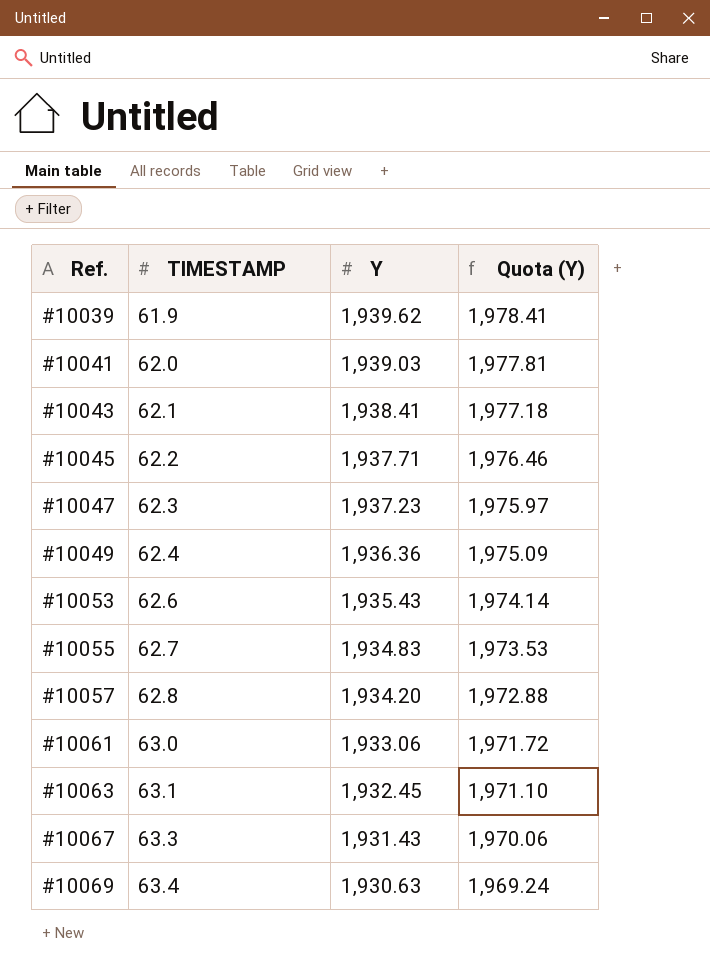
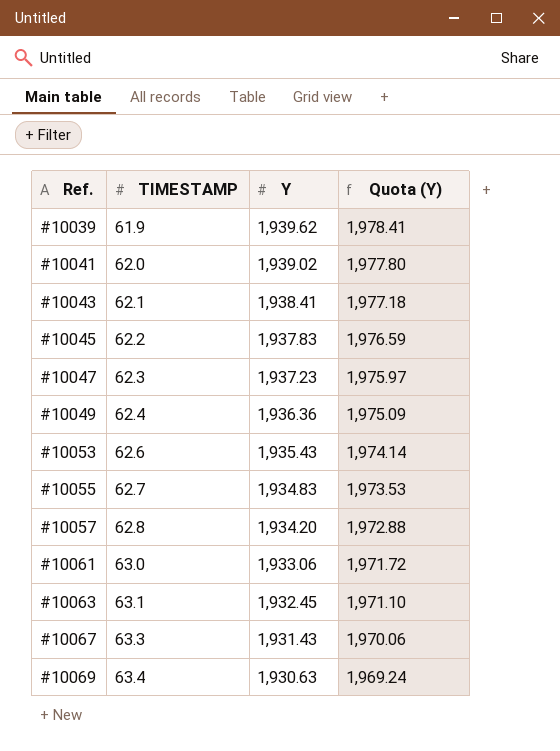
#10041 | Y: 1,939.03 -> 1,939.02
#10041 | Quota (Y): 1,977.81 -> 1,977.80
#10045 | Y: 1,937.71 -> 1,937.83
#10045 | Quota (Y): 1,976.46 -> 1,976.59

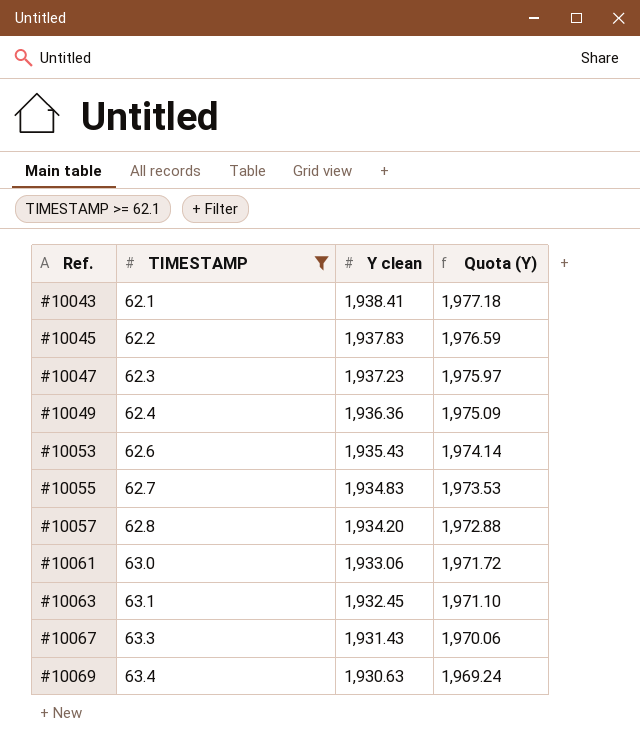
filter: none -> TIMESTAMP >= 62.1
column name: Y -> Y clean

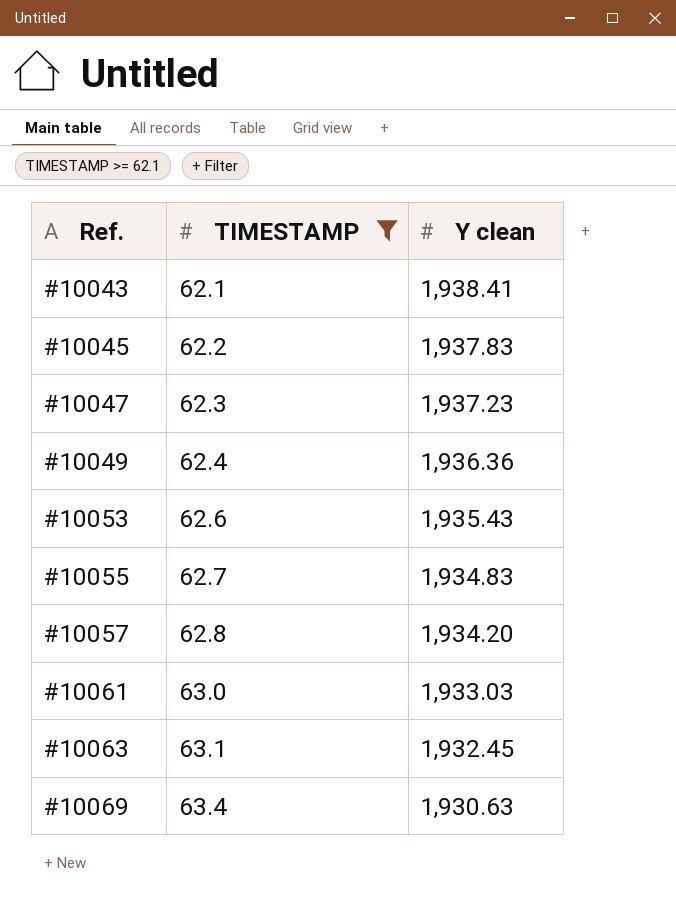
column Quota (Y) | formula: [Y clean] * 1.02 -> none
row #10067: 63.3 | 1,931.43 | 1,970.06 -> none
#10061 | Y clean: 1,933.06 -> 1,933.03

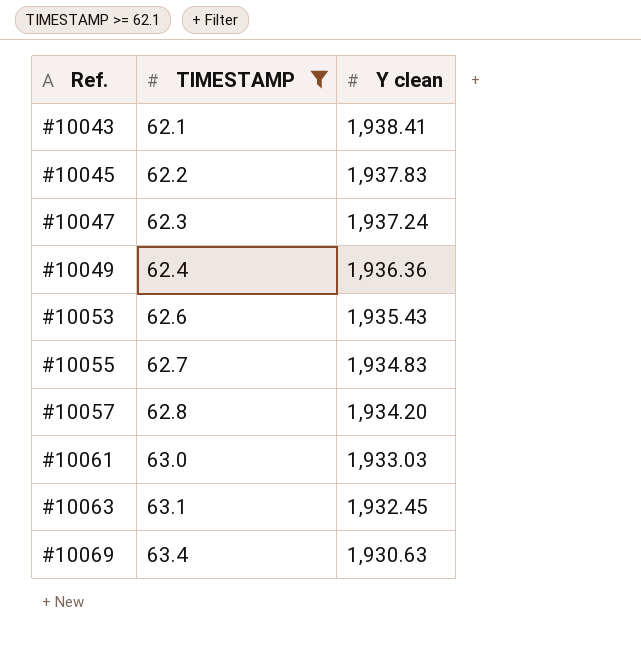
#10047 | Y clean: 1,937.23 -> 1,937.24

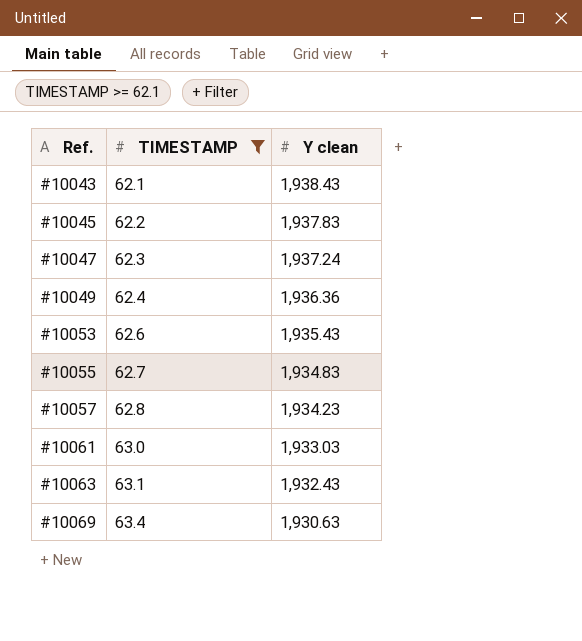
#10043 | Y clean: 1,938.41 -> 1,938.43
#10057 | Y clean: 1,934.20 -> 1,934.23
#10063 | Y clean: 1,932.45 -> 1,932.43

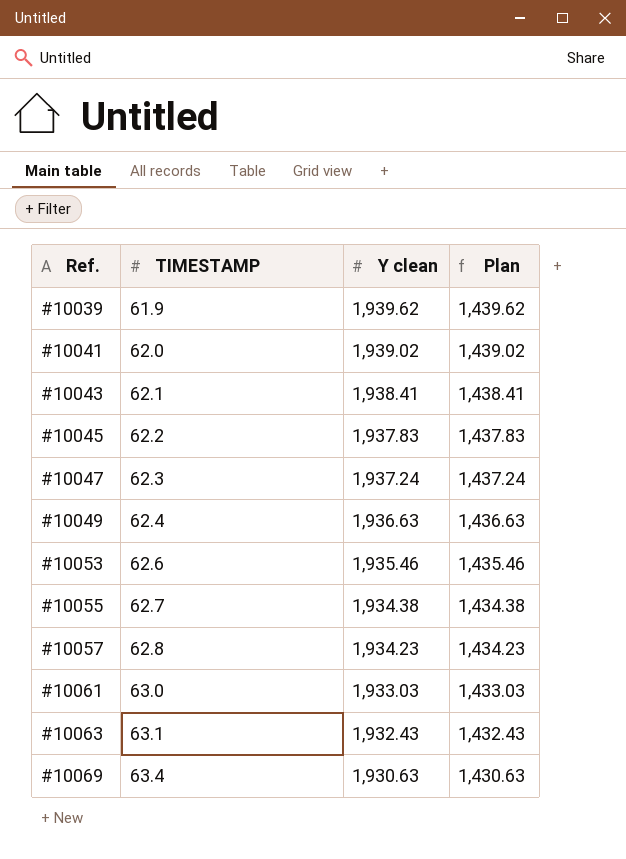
filter: TIMESTAMP >= 62.1 -> none
column Plan | formula: none -> [Y clean] - 500
#10043 | Y clean: 1,938.43 -> 1,938.41
#10049 | Y clean: 1,936.36 -> 1,936.63
#10053 | Y clean: 1,935.43 -> 1,935.46
#10055 | Y clean: 1,934.83 -> 1,934.38

